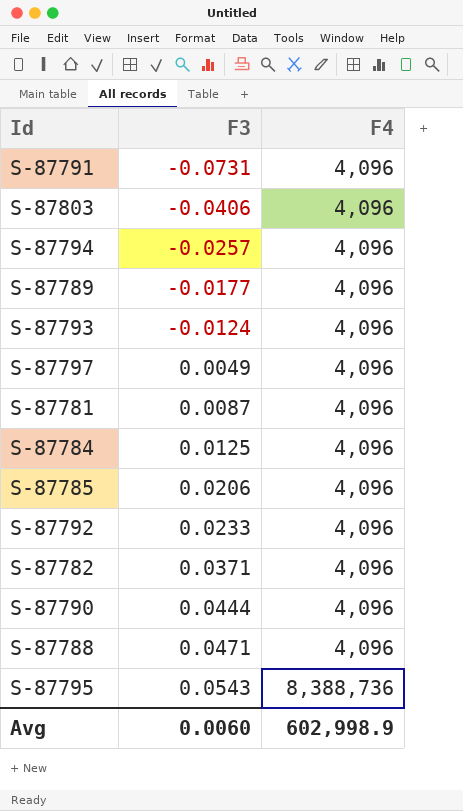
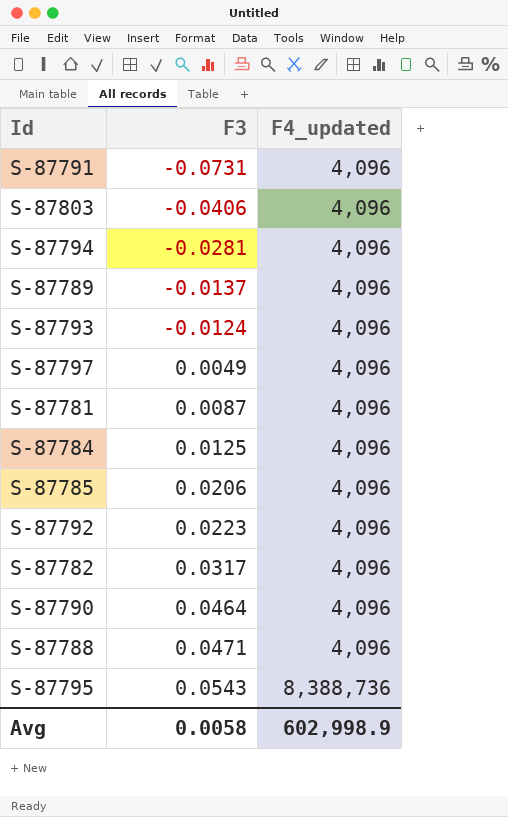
column name: F4 -> F4_updated
S-87794 | F3: -0.0257 -> -0.0281
S-87789 | F3: -0.0177 -> -0.0137
S-87792 | F3: 0.0233 -> 0.0223
S-87782 | F3: 0.0371 -> 0.0317
S-87790 | F3: 0.0444 -> 0.0464
Avg | F3: 0.0060 -> 0.0058

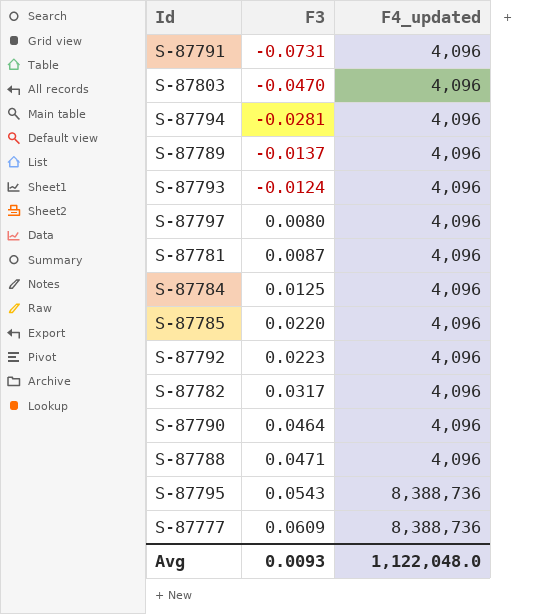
S-87803 | F3: -0.0406 -> -0.0470
S-87797 | F3: 0.0049 -> 0.0080
S-87785 | F3: 0.0206 -> 0.0220
row S-87777: none -> 0.0609 | 8,388,736
Avg | F3: 0.0058 -> 0.0093
Avg | F4_updated: 602,998.9 -> 1,122,048.0

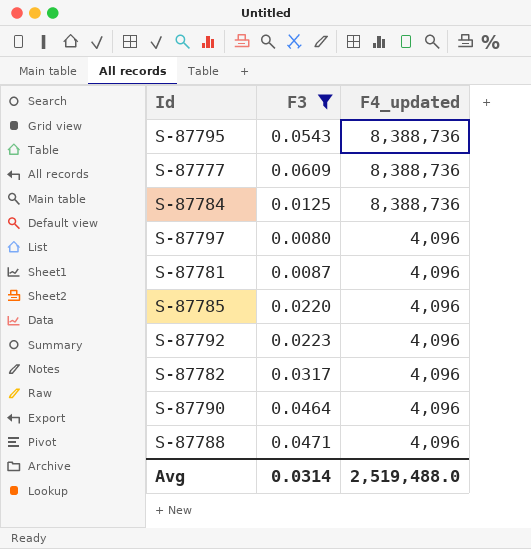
filter: none -> F3 >= 0.0080
row order: F3 ascending -> F4_updated descending
S-87784 | F4_updated: 4,096 -> 8,388,736
Avg | F3: 0.0093 -> 0.0314
Avg | F4_updated: 1,122,048.0 -> 2,519,488.0

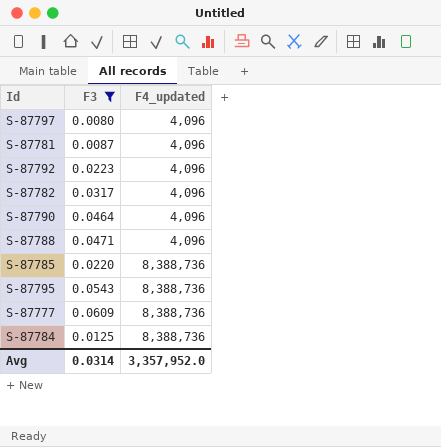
row order: F4_updated descending -> F4_updated ascending
S-87785 | F4_updated: 4,096 -> 8,388,736
Avg | F4_updated: 2,519,488.0 -> 3,357,952.0

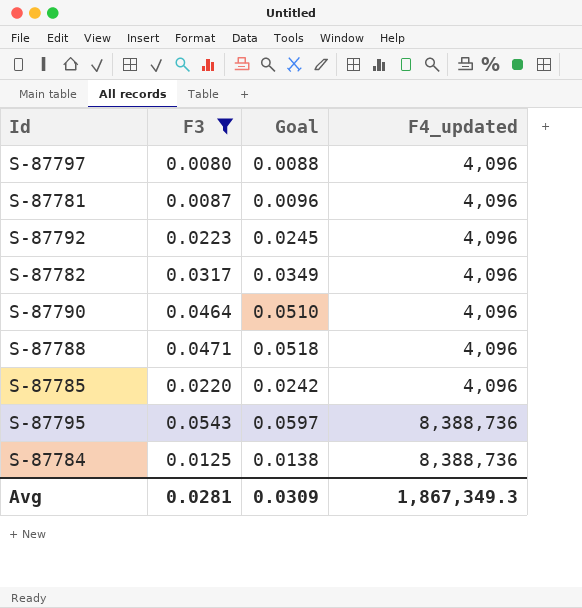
column Goal | formula: none -> [F3] * 1.1
row S-87777: 0.0609 | 8,388,736 -> none
S-87785 | F4_updated: 8,388,736 -> 4,096
Avg | F3: 0.0314 -> 0.0281
Avg | F4_updated: 3,357,952.0 -> 1,867,349.3

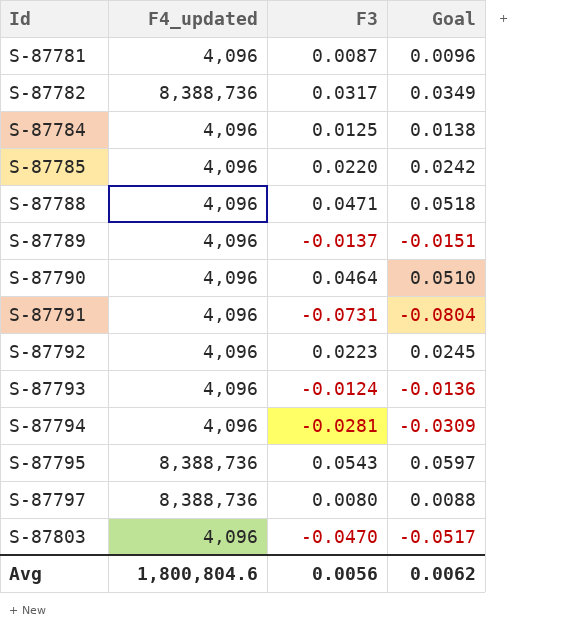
filter: F3 >= 0.0080 -> none
row order: F4_updated ascending -> Id ascending
column F4_updated | position: 4 -> 2
S-87782 | F4_updated: 4,096 -> 8,388,736
S-87784 | F4_updated: 8,388,736 -> 4,096
S-87797 | F4_updated: 4,096 -> 8,388,736
Avg | F4_updated: 1,867,349.3 -> 1,800,804.6
Avg | F3: 0.0281 -> 0.0056
Avg | Goal: 0.0309 -> 0.0062

